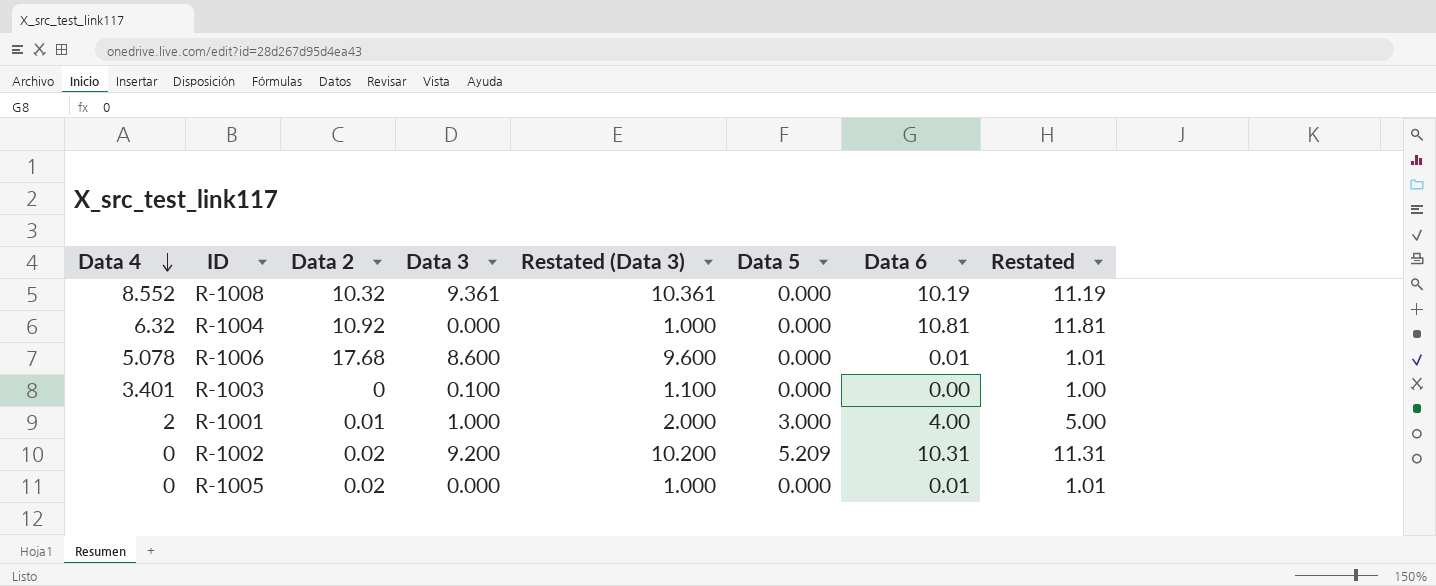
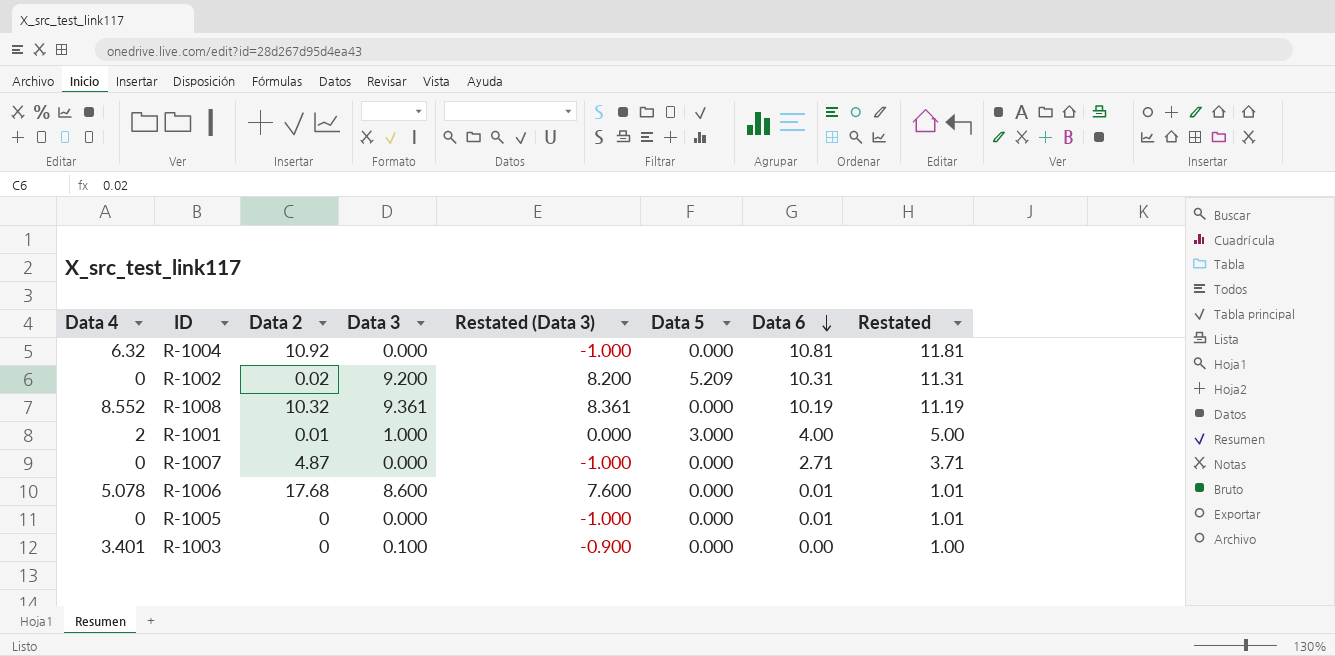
row order: Data 4 descending -> Data 6 descending
column Restated (Data 3) | formula: [Data 3] + 1 -> [Data 3] - 1
row R-1007: none -> 0 | 4.87 | 0.000 | -1.000 | 0.000 | 2.71 | 3.71
R-1005 | Data 2: 0.02 -> 0

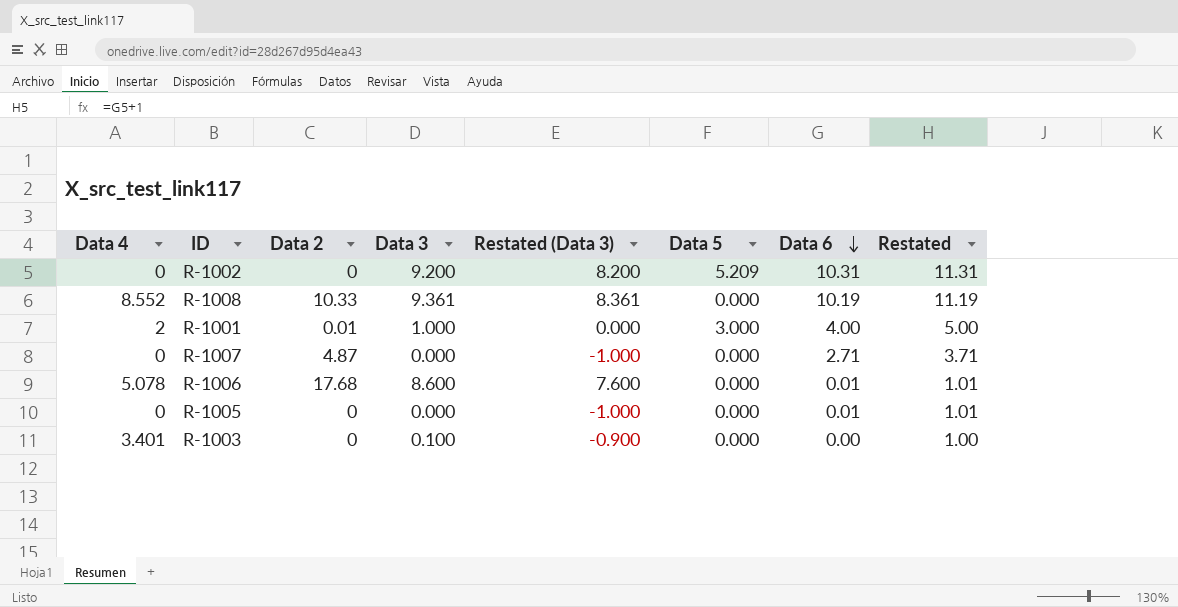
row R-1004: 6.32 | 10.92 | 0.000 | -1.000 | 0.000 | 10.81 | 11.81 -> none
R-1002 | Data 2: 0.02 -> 0
R-1008 | Data 2: 10.32 -> 10.33

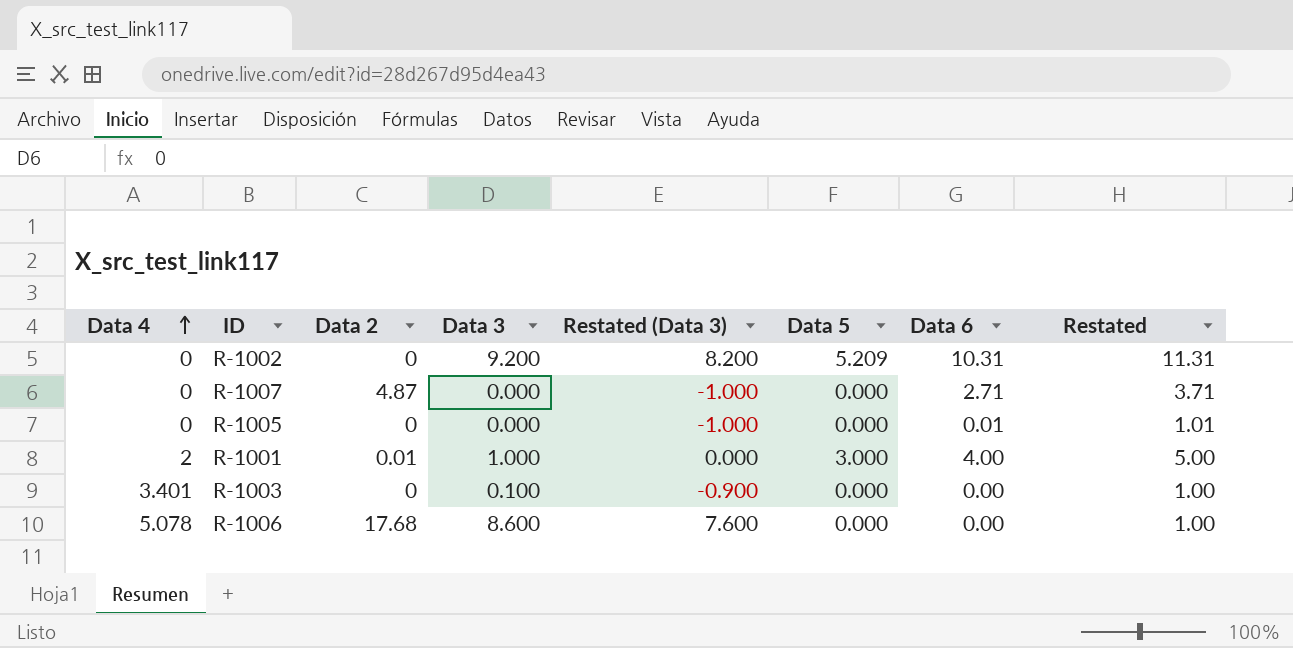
row order: Data 6 descending -> Data 4 ascending
row R-1008: 8.552 | 10.33 | 9.361 | 8.361 | 0.000 | 10.19 | 11.19 -> none
R-1006 | Data 6: 0.01 -> 0.00
R-1006 | Restated: 1.01 -> 1.00

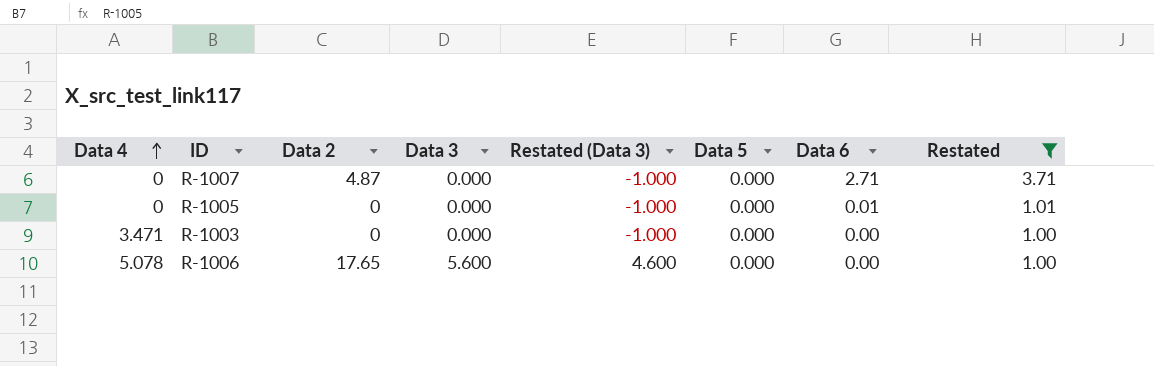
filter: none -> Restated <= 3.71
R-1003 | Data 4: 3.401 -> 3.471
R-1003 | Data 3: 0.100 -> 0.000
R-1003 | Restated (Data 3): -0.900 -> -1.000
R-1006 | Data 2: 17.68 -> 17.65
R-1006 | Data 3: 8.600 -> 5.600
R-1006 | Restated (Data 3): 7.600 -> 4.600

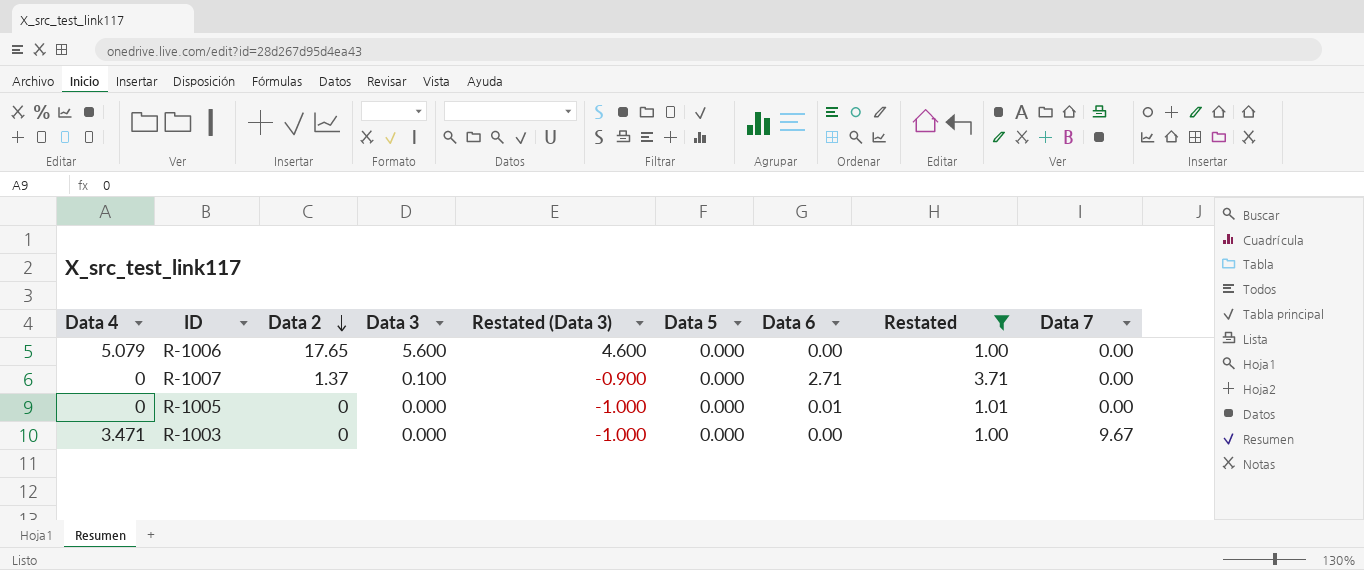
row order: Data 4 ascending -> Data 2 descending
column Data 7 | position: none -> 9
R-1006 | Data 4: 5.078 -> 5.079
R-1007 | Data 2: 4.87 -> 1.37
R-1007 | Data 3: 0.000 -> 0.100
R-1007 | Restated (Data 3): -1.000 -> -0.900

